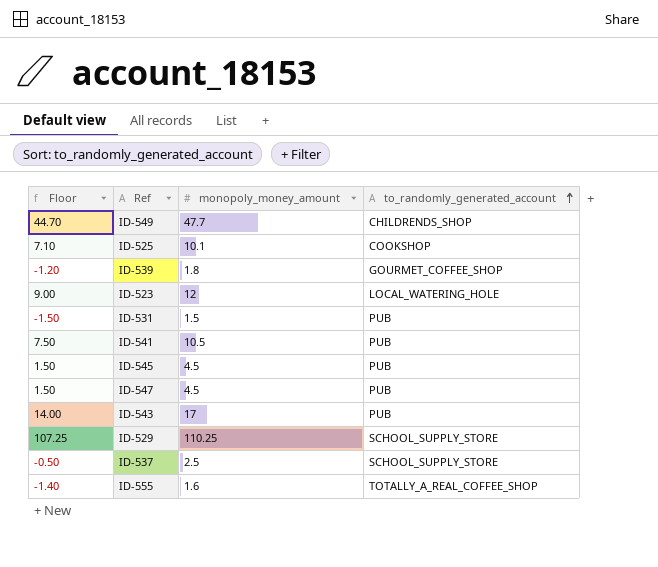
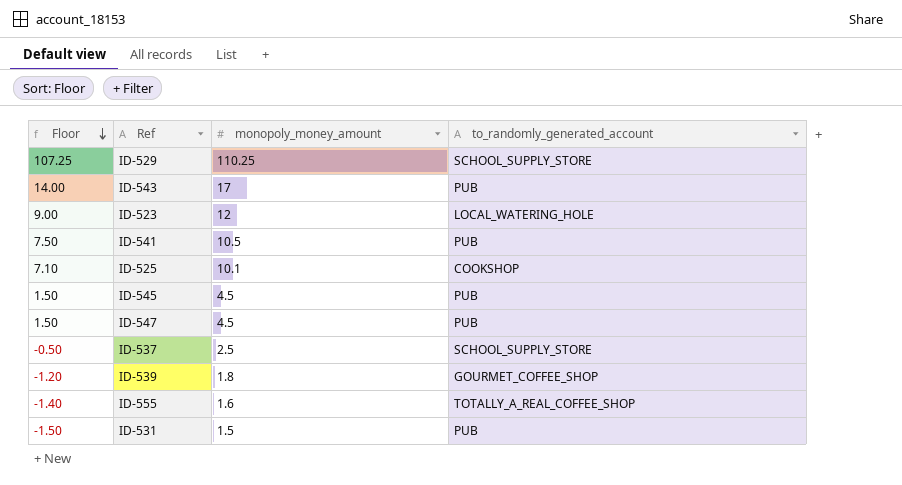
row order: to_randomly_generated_account ascending -> Floor descending
row ID-549: 44.70 | 47.7 | CHILDRENDS_SHOP -> none

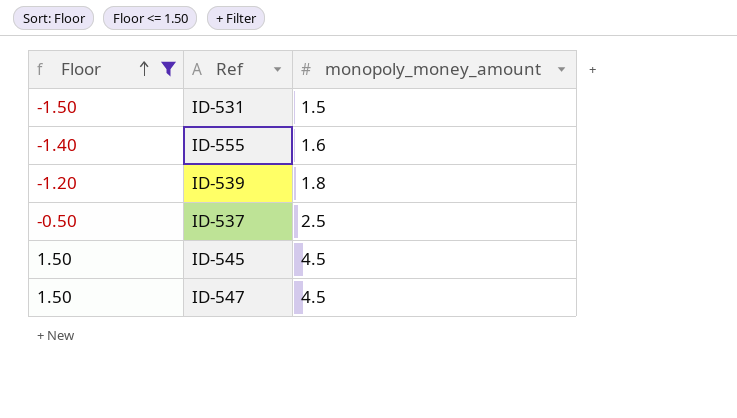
filter: none -> Floor <= 1.50
row order: Floor descending -> Floor ascending
column to_randomly_generated_account | position: 4 -> none

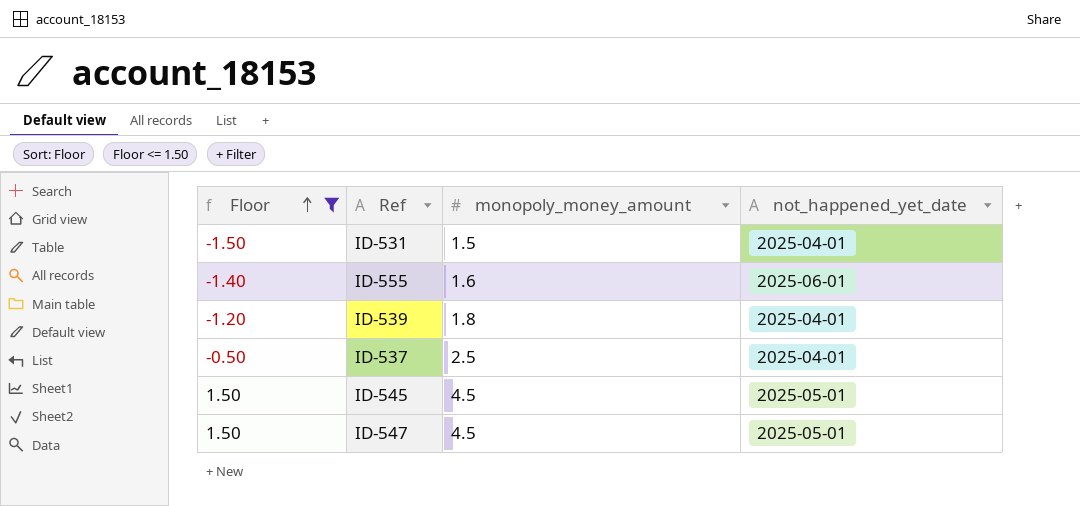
column not_happened_yet_date | position: none -> 4

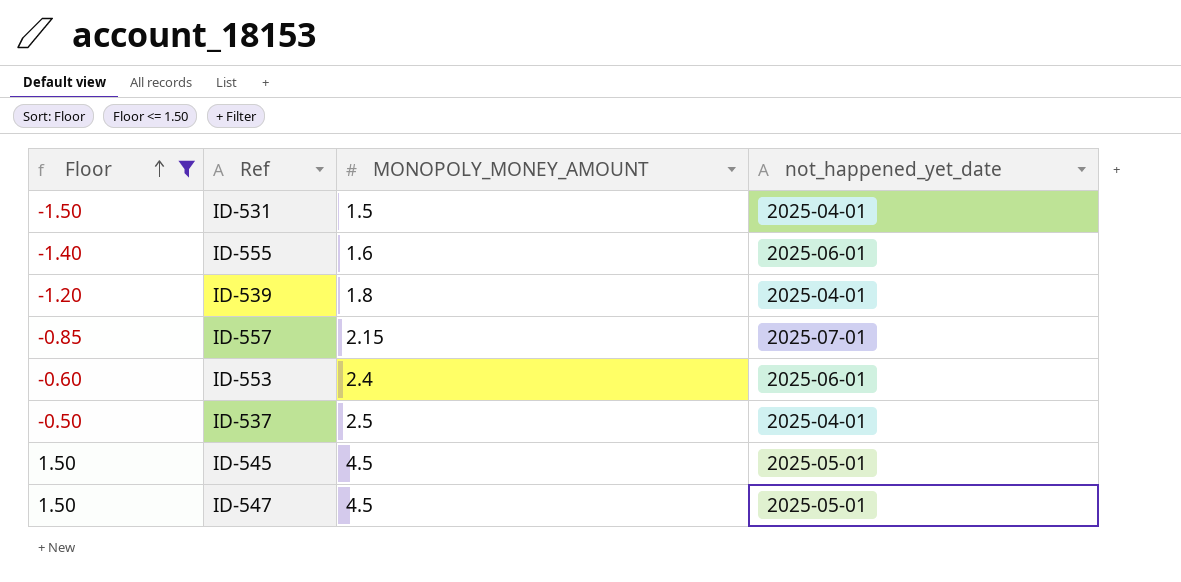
column name: monopoly_money_amount -> MONOPOLY_MONEY_AMOUNT
row ID-557: none -> -0.85 | 2.15 | 2025-07-01
row ID-553: none -> -0.60 | 2.4 | 2025-06-01

